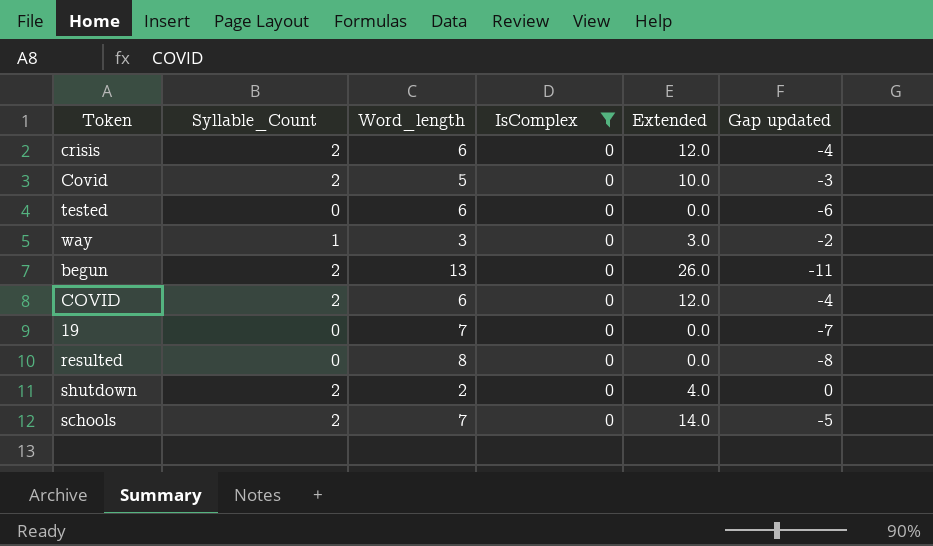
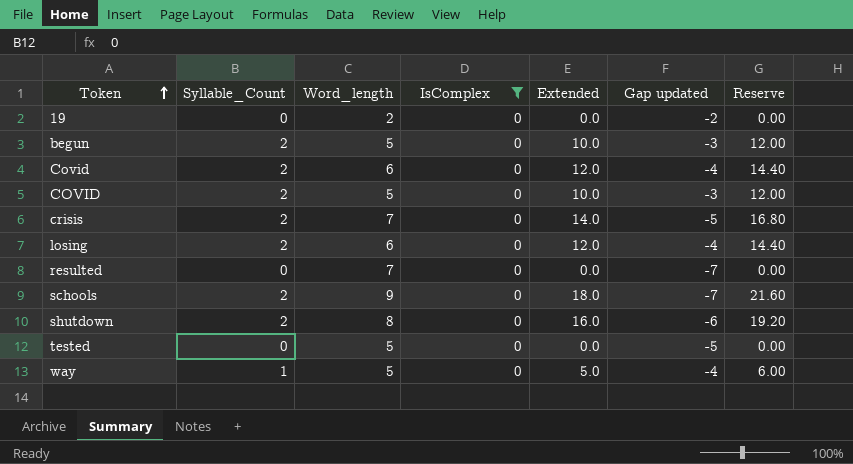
row order: none -> Token ascending
column Reserve | formula: none -> [Extended] * 1.2
19 | Word_length: 7 -> 2
19 | Gap updated: -7 -> -2
begun | Word_length: 13 -> 5
begun | Extended: 26.0 -> 10.0
begun | Gap updated: -11 -> -3
Covid | Word_length: 5 -> 6
Covid | Extended: 10.0 -> 12.0
Covid | Gap updated: -3 -> -4
COVID | Word_length: 6 -> 5
COVID | Extended: 12.0 -> 10.0
COVID | Gap updated: -4 -> -3
crisis | Word_length: 6 -> 7
crisis | Extended: 12.0 -> 14.0
crisis | Gap updated: -4 -> -5
row losing: none -> 2 | 6 | 0 | 12.0 | -4 | 14.40
resulted | Word_length: 8 -> 7
resulted | Gap updated: -8 -> -7
schools | Word_length: 7 -> 9
schools | Extended: 14.0 -> 18.0
schools | Gap updated: -5 -> -7
shutdown | Word_length: 2 -> 8
shutdown | Extended: 4.0 -> 16.0
shutdown | Gap updated: 0 -> -6
tested | Word_length: 6 -> 5
tested | Gap updated: -6 -> -5
way | Word_length: 3 -> 5
way | Extended: 3.0 -> 5.0
way | Gap updated: -2 -> -4

